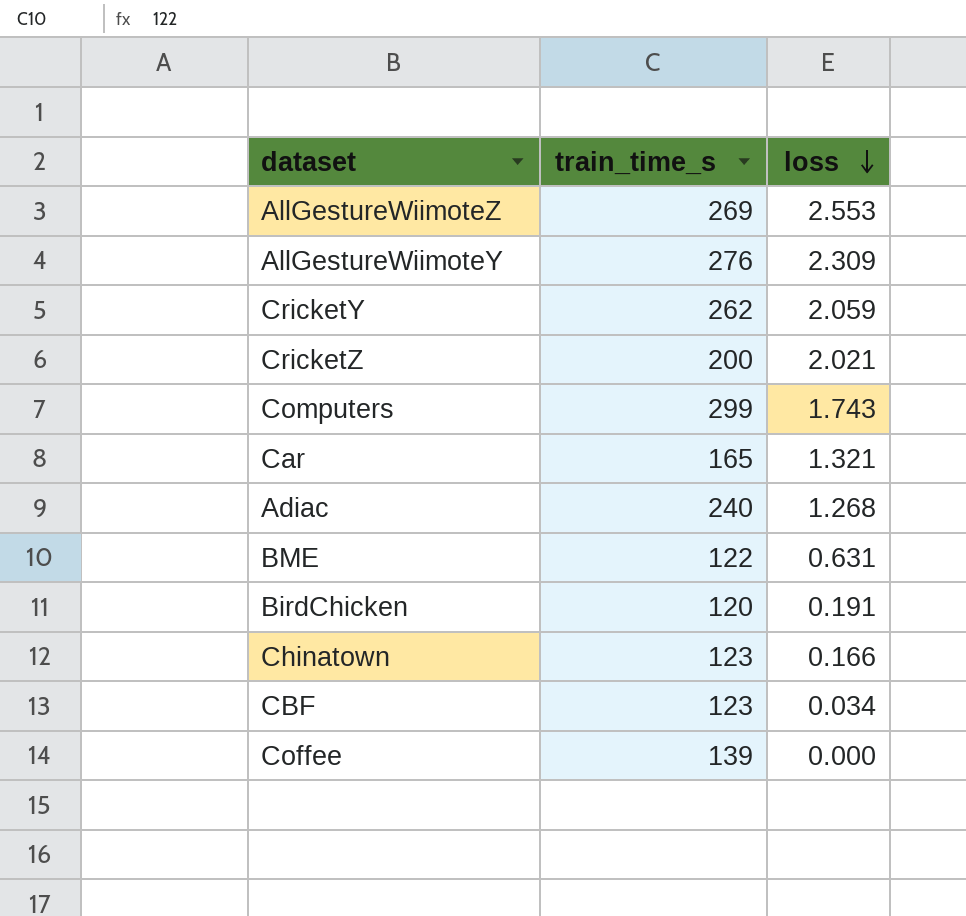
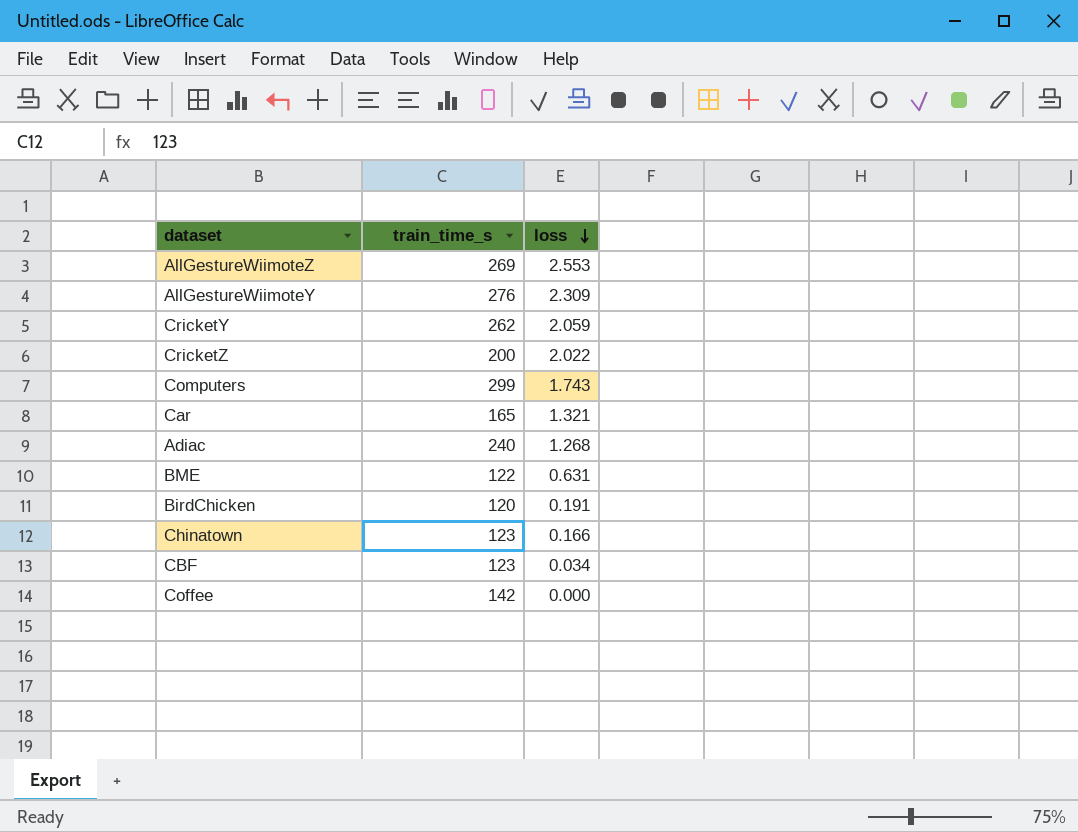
CricketZ | loss: 2.021 -> 2.022
Coffee | train_time_s: 139 -> 142

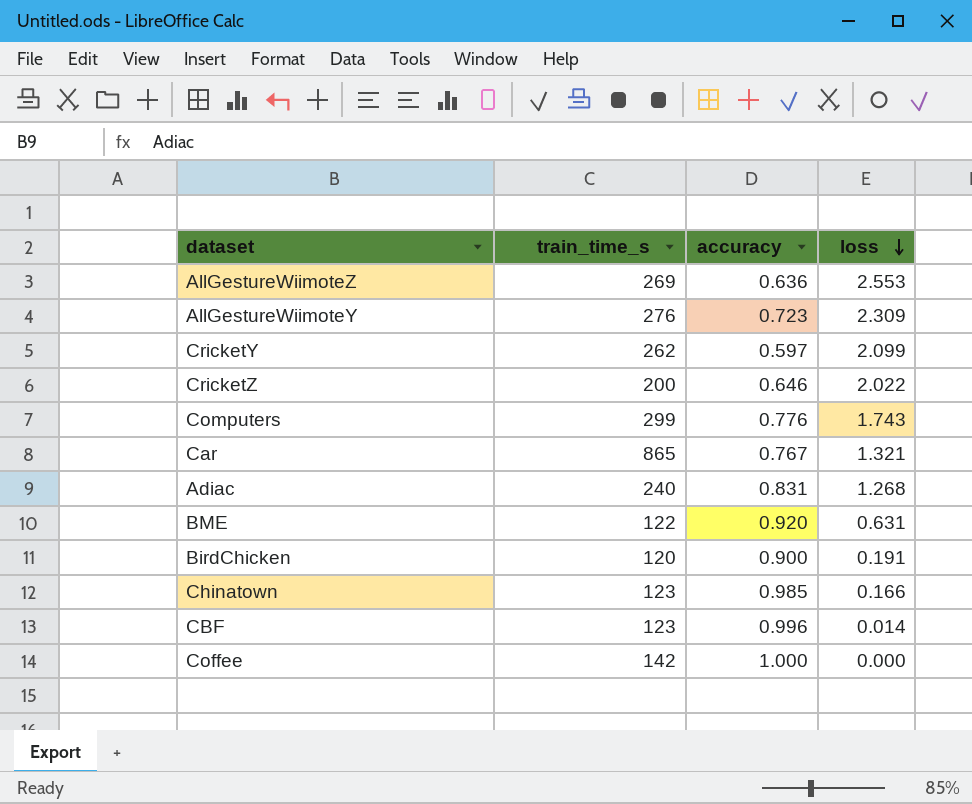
column accuracy | position: none -> 3
CricketY | loss: 2.059 -> 2.099
Car | train_time_s: 165 -> 865
CBF | loss: 0.034 -> 0.014

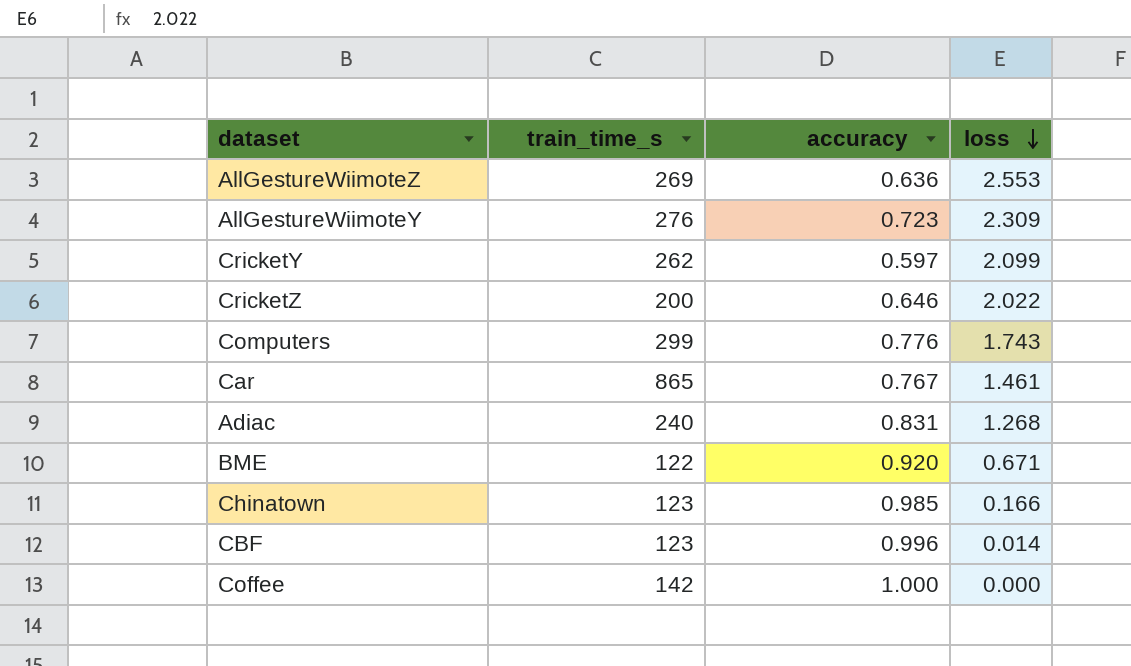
row BirdChicken: 120 | 0.900 | 0.191 -> none
Car | loss: 1.321 -> 1.461
BME | loss: 0.631 -> 0.671

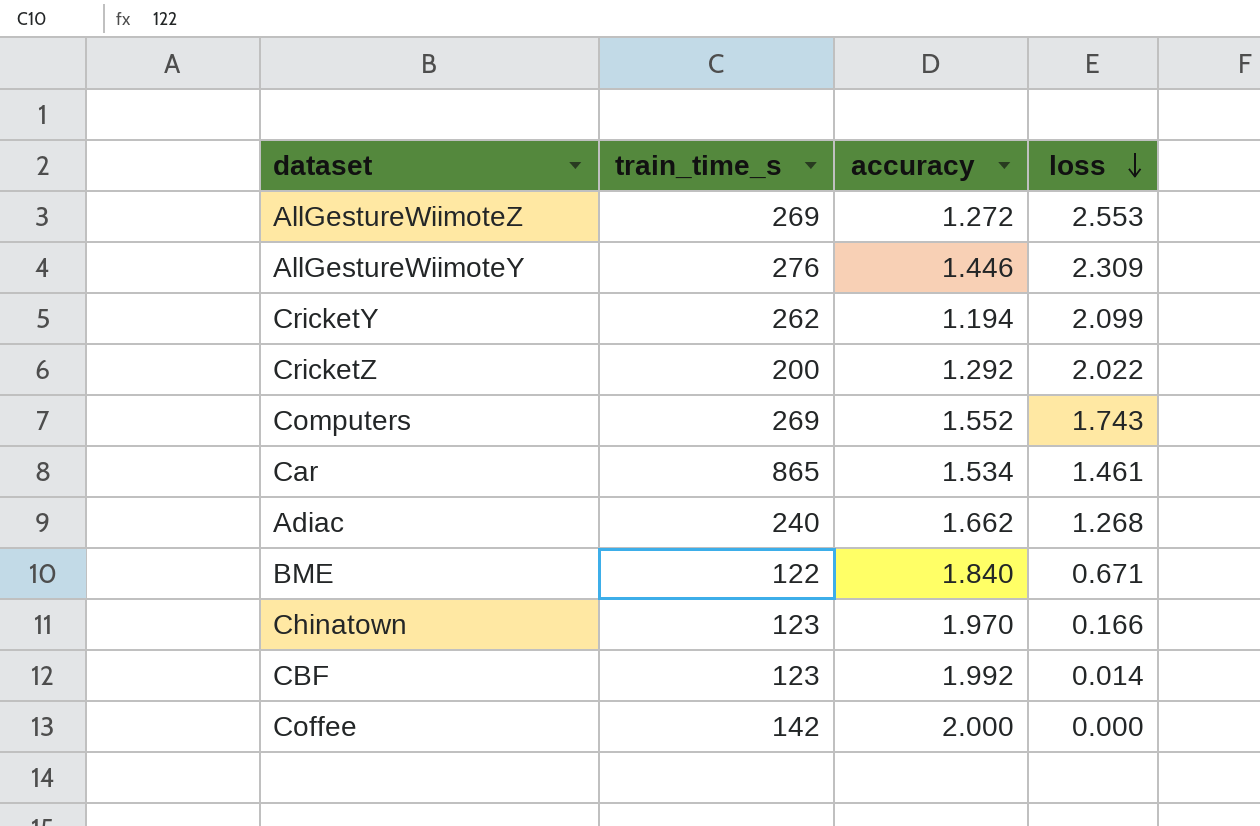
AllGestureWiimoteZ | accuracy: 0.636 -> 1.272
AllGestureWiimoteY | accuracy: 0.723 -> 1.446
CricketY | accuracy: 0.597 -> 1.194
CricketZ | accuracy: 0.646 -> 1.292
Computers | train_time_s: 299 -> 269
Computers | accuracy: 0.776 -> 1.552
Car | accuracy: 0.767 -> 1.534
Adiac | accuracy: 0.831 -> 1.662
BME | accuracy: 0.920 -> 1.840
Chinatown | accuracy: 0.985 -> 1.970
CBF | accuracy: 0.996 -> 1.992
Coffee | accuracy: 1.000 -> 2.000

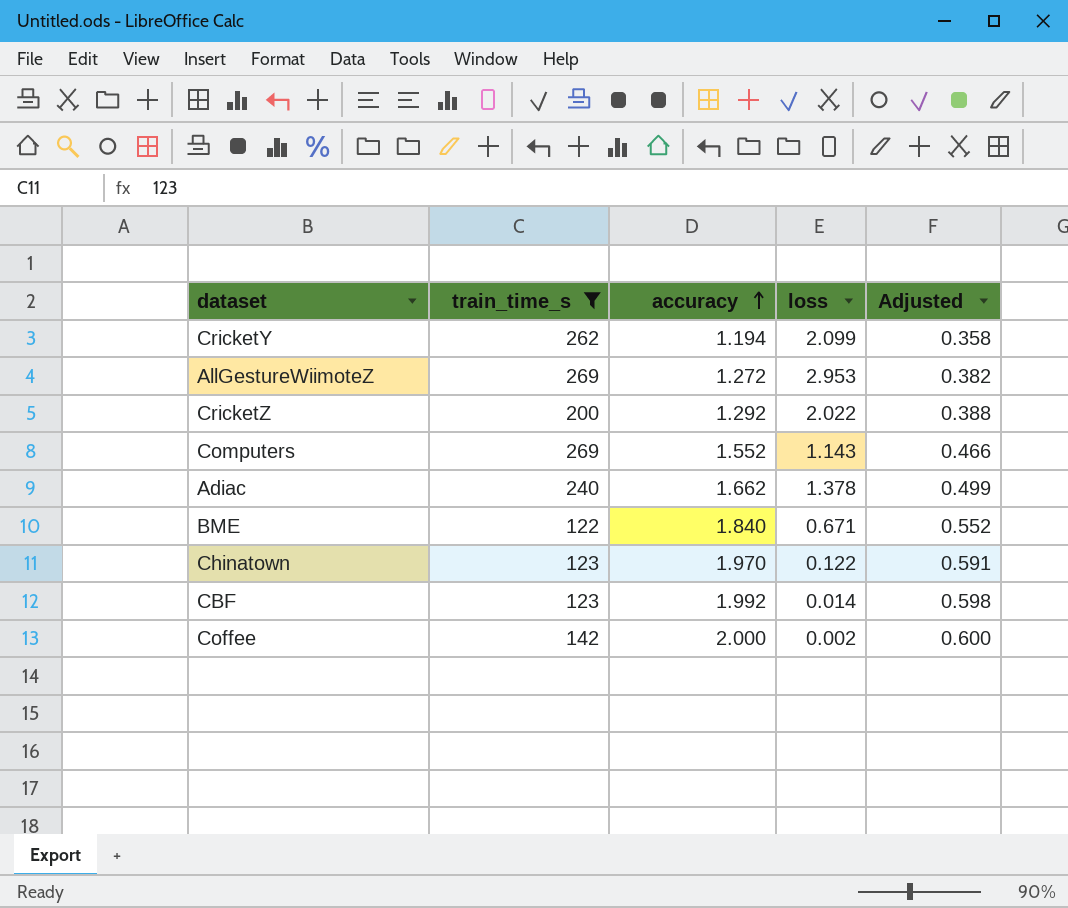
filter: none -> train_time_s <= 269
row order: loss descending -> accuracy ascending
column Adjusted | formula: none -> [accuracy] * 0.3
AllGestureWiimoteZ | loss: 2.553 -> 2.953
Computers | loss: 1.743 -> 1.143
Adiac | loss: 1.268 -> 1.378
Chinatown | loss: 0.166 -> 0.122
Coffee | loss: 0.000 -> 0.002

